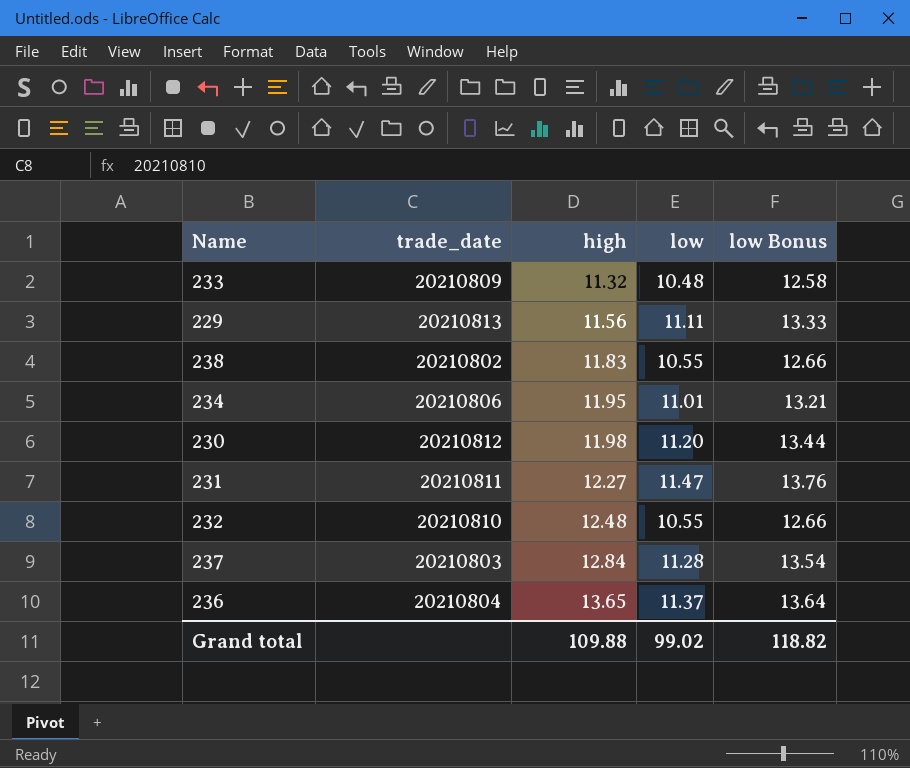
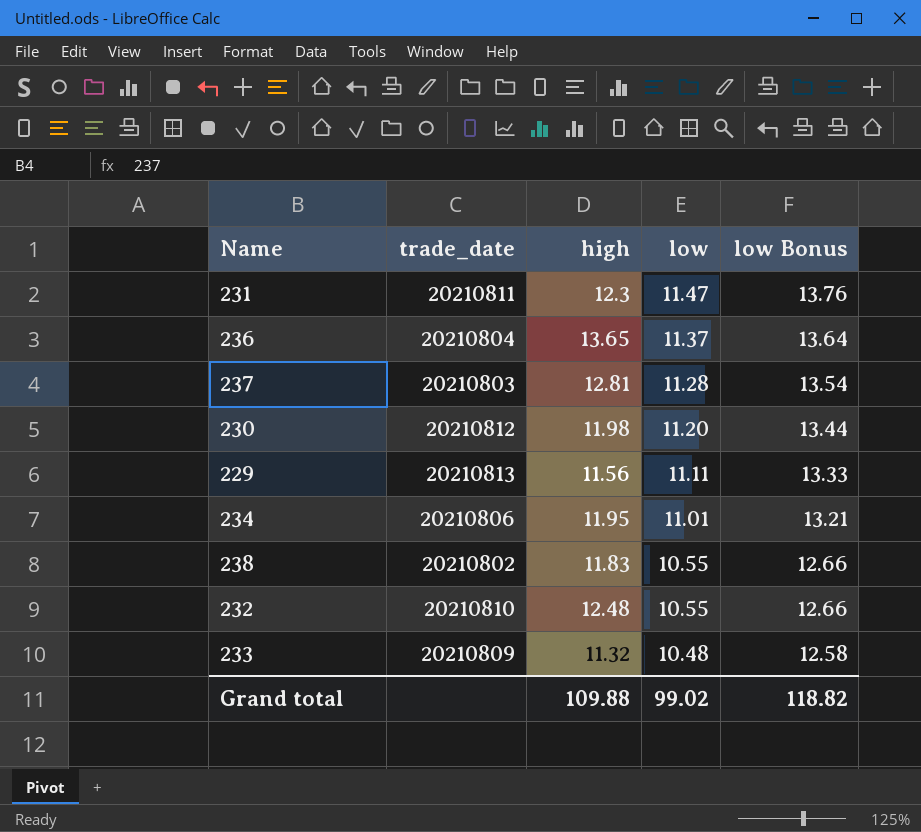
row order: high ascending -> low descending
231 | high: 12.27 -> 12.3
237 | high: 12.84 -> 12.81

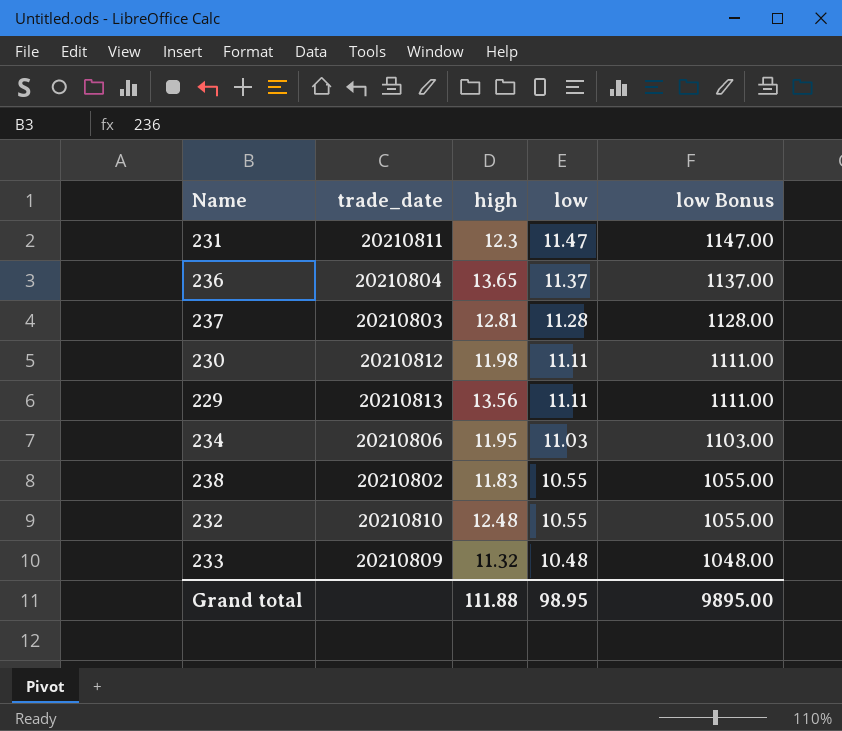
column low Bonus | formula: [low] * 1.2 -> [low] * 100
230 | low: 11.20 -> 11.11
229 | high: 11.56 -> 13.56
234 | low: 11.01 -> 11.03
Grand total | high: 109.88 -> 111.88
Grand total | low: 99.02 -> 98.95
Grand total | low Bonus: 118.82 -> 9895.00

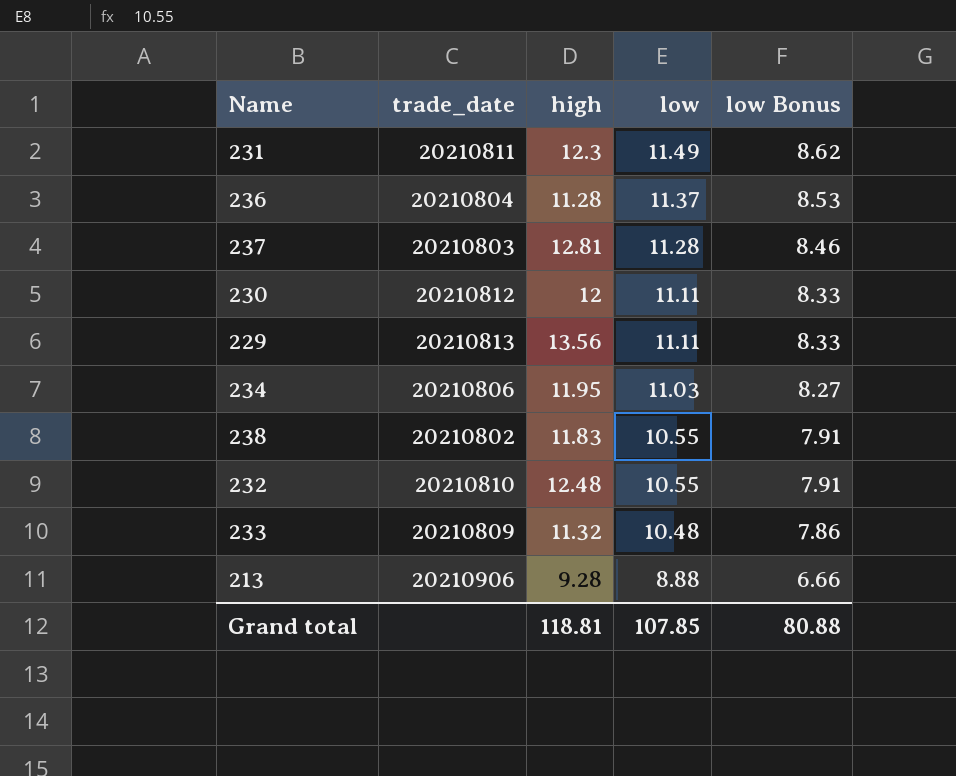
column low Bonus | formula: [low] * 100 -> [low] * 0.75
231 | low: 11.47 -> 11.49
236 | high: 13.65 -> 11.28
230 | high: 11.98 -> 12
row 213: none -> 20210906 | 9.28 | 8.88 | 6.66
Grand total | high: 111.88 -> 118.81
Grand total | low: 98.95 -> 107.85
Grand total | low Bonus: 9895.00 -> 80.88

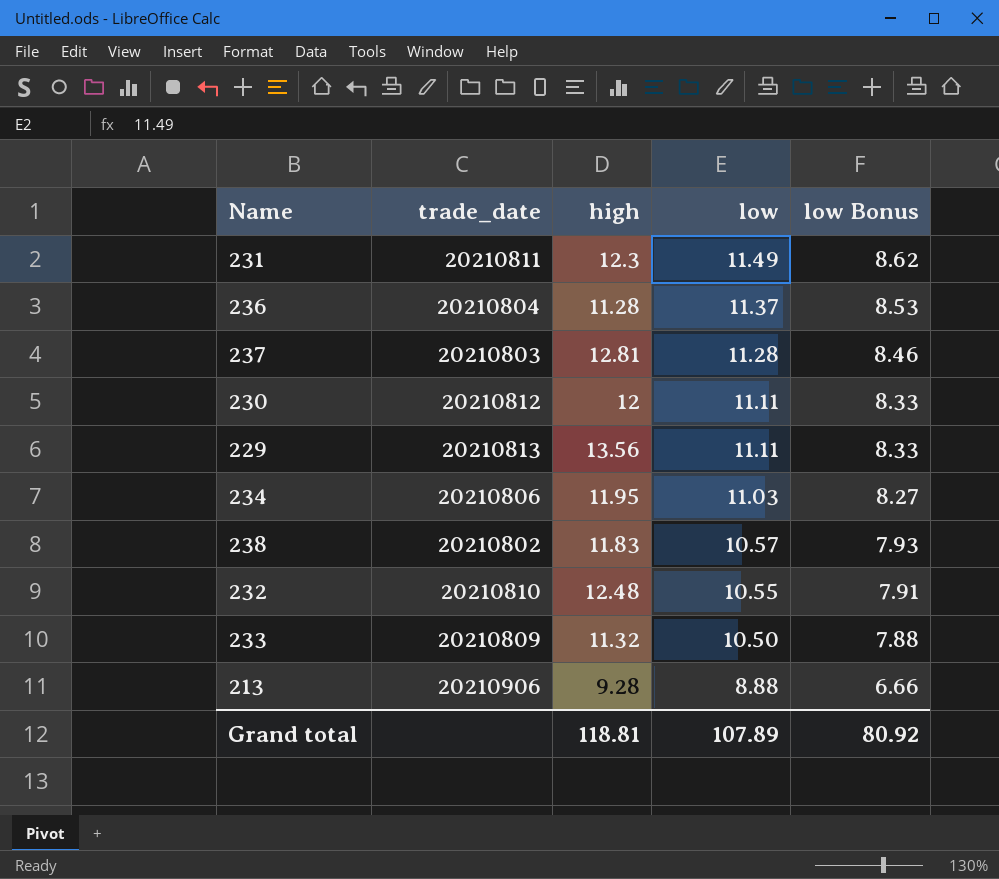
238 | low: 10.55 -> 10.57
238 | low Bonus: 7.91 -> 7.93
233 | low: 10.48 -> 10.50
233 | low Bonus: 7.86 -> 7.88
Grand total | low: 107.85 -> 107.89
Grand total | low Bonus: 80.88 -> 80.92

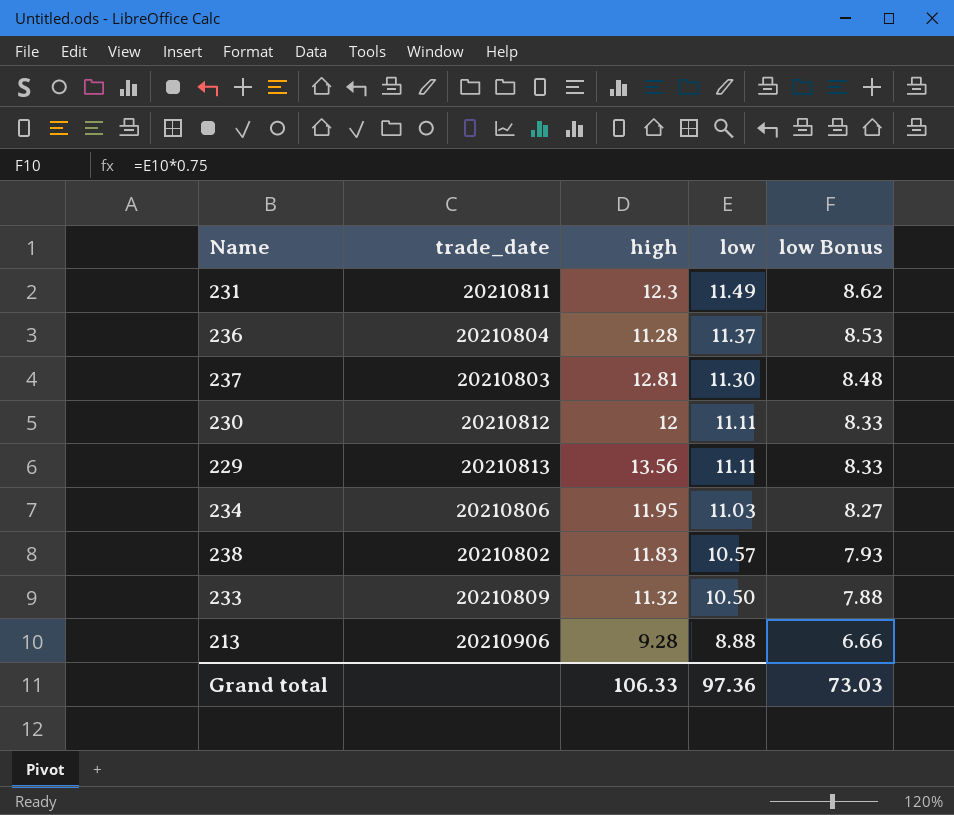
row 232: 20210810 | 12.48 | 10.55 | 7.91 -> none
237 | low: 11.28 -> 11.30
237 | low Bonus: 8.46 -> 8.48
Grand total | high: 118.81 -> 106.33
Grand total | low: 107.89 -> 97.36
Grand total | low Bonus: 80.92 -> 73.03

